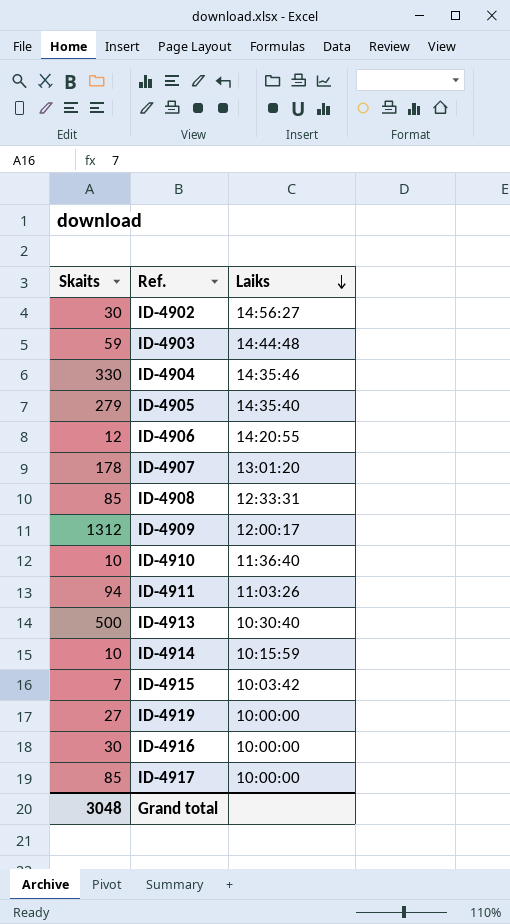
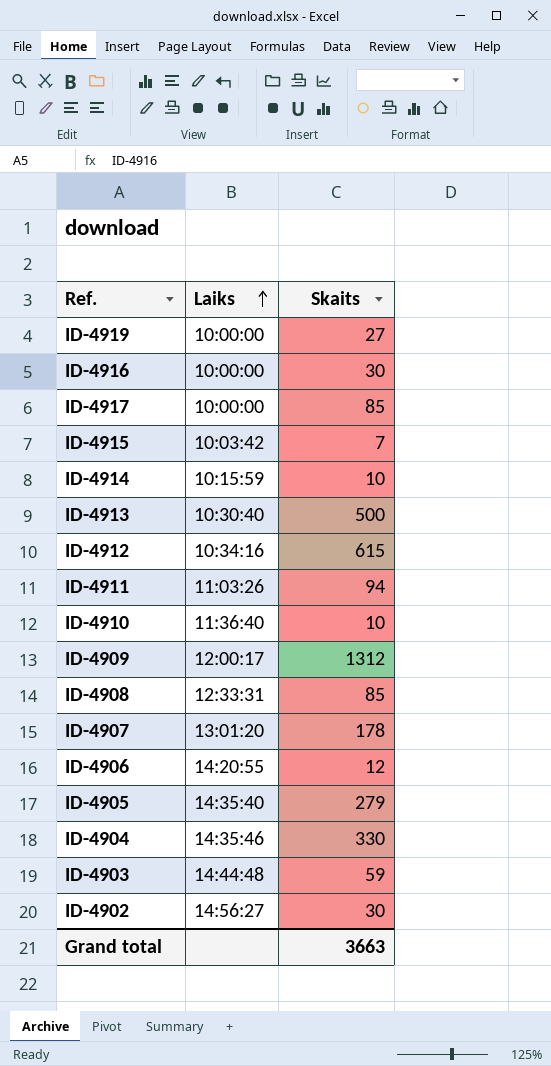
row order: Laiks descending -> Laiks ascending
column Skaits | position: 1 -> 3
row ID-4912: none -> 10:34:16 | 615
Grand total | Skaits: 3048 -> 3663

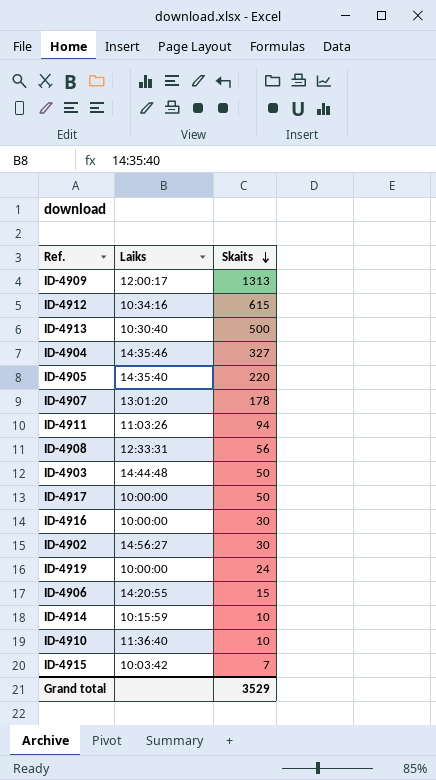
row order: Laiks ascending -> Skaits descending
ID-4909 | Skaits: 1312 -> 1313
ID-4904 | Skaits: 330 -> 327
ID-4905 | Skaits: 279 -> 220
ID-4908 | Skaits: 85 -> 56
ID-4903 | Skaits: 59 -> 50
ID-4917 | Skaits: 85 -> 50
ID-4919 | Skaits: 27 -> 24
ID-4906 | Skaits: 12 -> 15
Grand total | Skaits: 3663 -> 3529

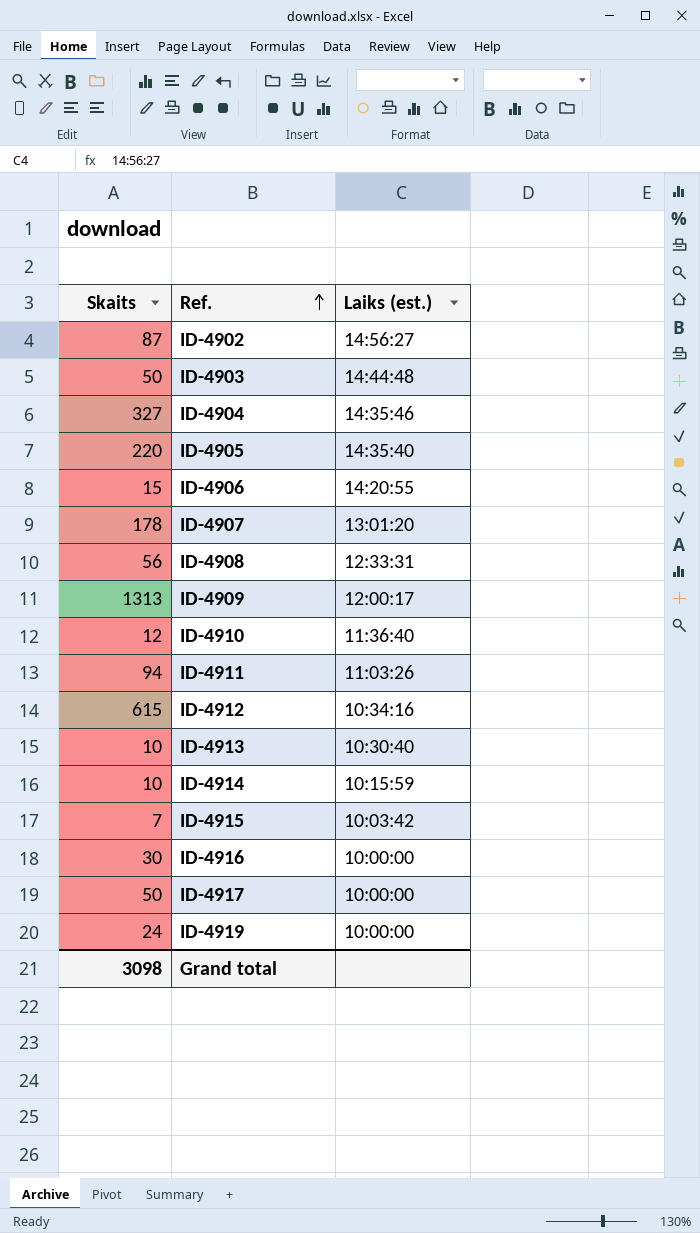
row order: Skaits descending -> Ref. ascending
column Skaits | position: 3 -> 1
column name: Laiks -> Laiks (est.)
ID-4902 | Skaits: 30 -> 87
ID-4910 | Skaits: 10 -> 12
ID-4913 | Skaits: 500 -> 10
Grand total | Skaits: 3529 -> 3098

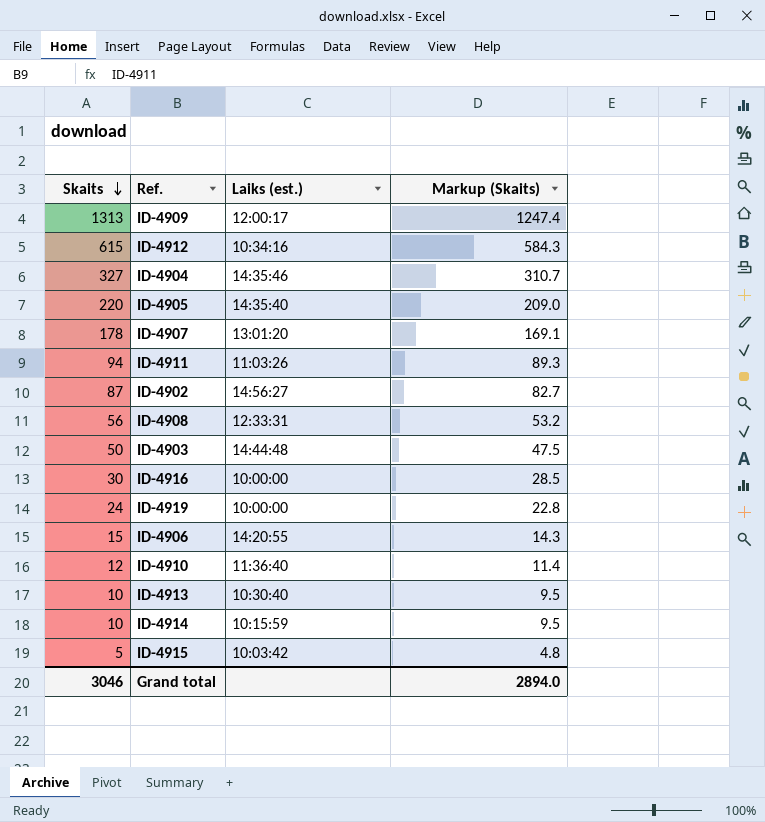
row order: Ref. ascending -> Skaits descending
column Markup (Skaits) | formula: none -> [Skaits] * 0.95
row ID-4917: 50 | 10:00:00 -> none
ID-4915 | Skaits: 7 -> 5
Grand total | Skaits: 3098 -> 3046

